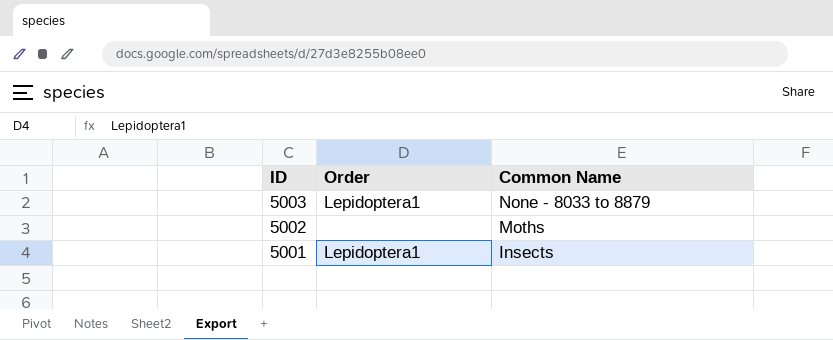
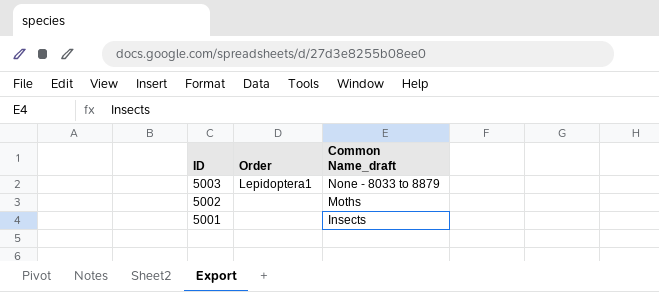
column name: Common Name -> Common Name_draft
5001 | Order: Lepidoptera1 -> none

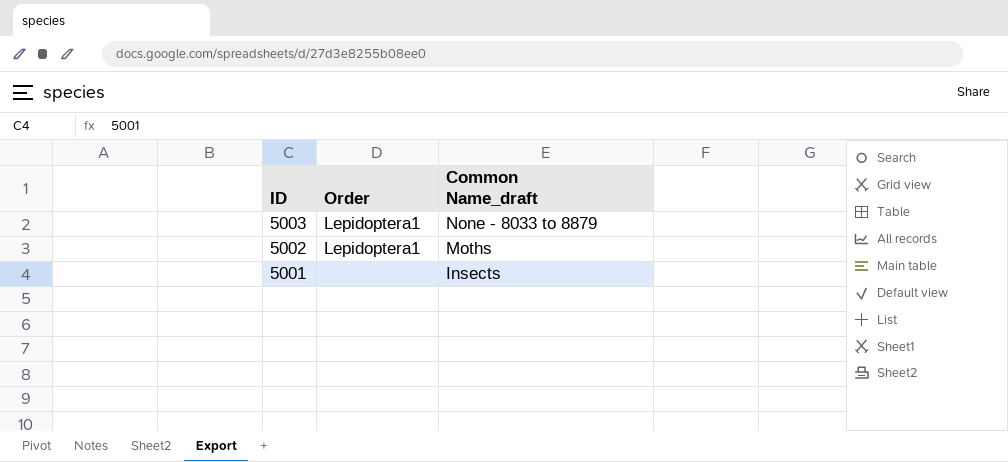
5002 | Order: none -> Lepidoptera1

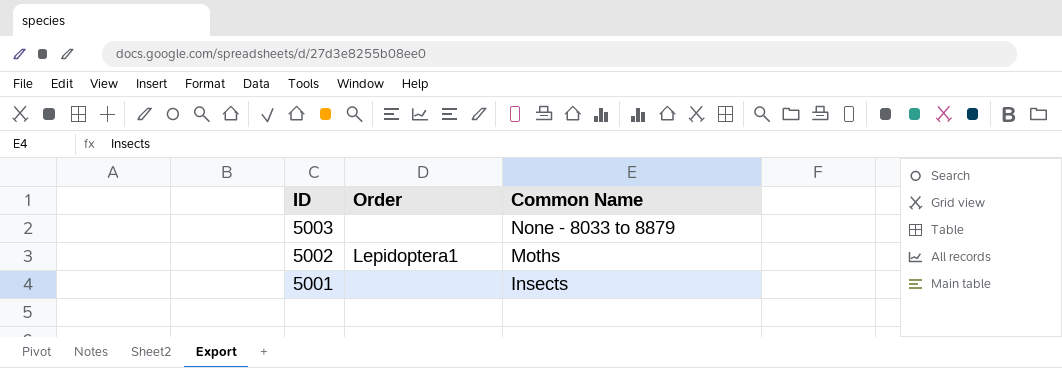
column name: Common Name_draft -> Common Name
5003 | Order: Lepidoptera1 -> none

